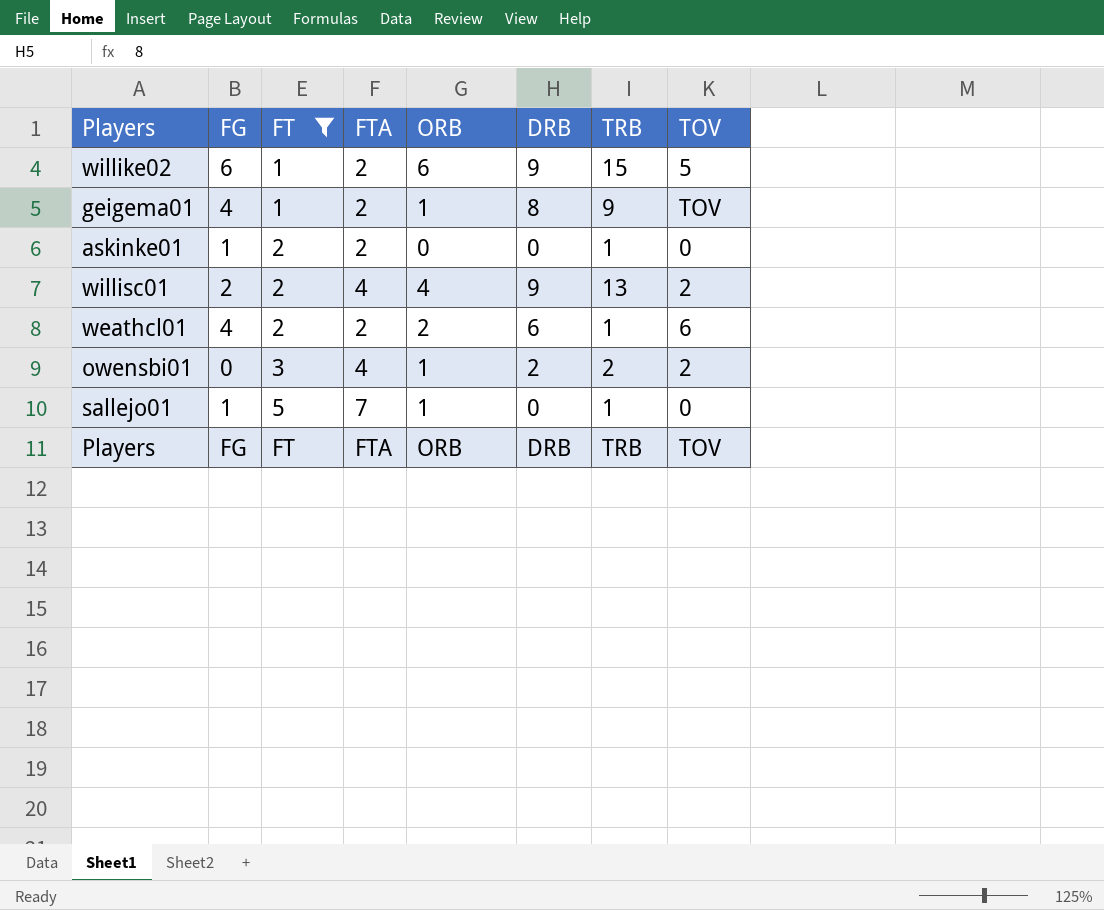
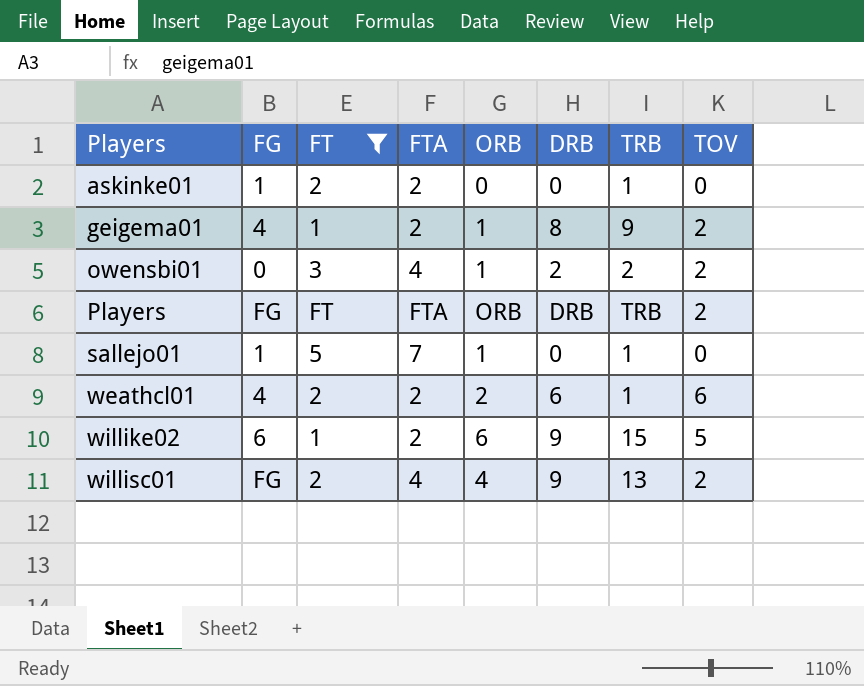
row order: FT ascending -> Players ascending
geigema01 | TOV: TOV -> 2
Players | TOV: TOV -> 2
willisc01 | FG: 2 -> FG

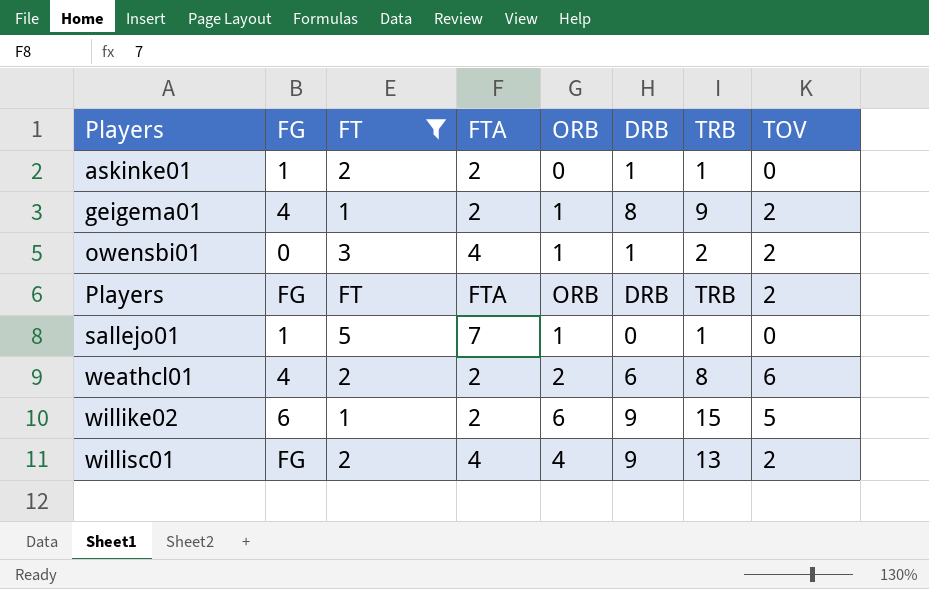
askinke01 | DRB: 0 -> 1
owensbi01 | DRB: 2 -> 1
weathcl01 | TRB: 1 -> 8

